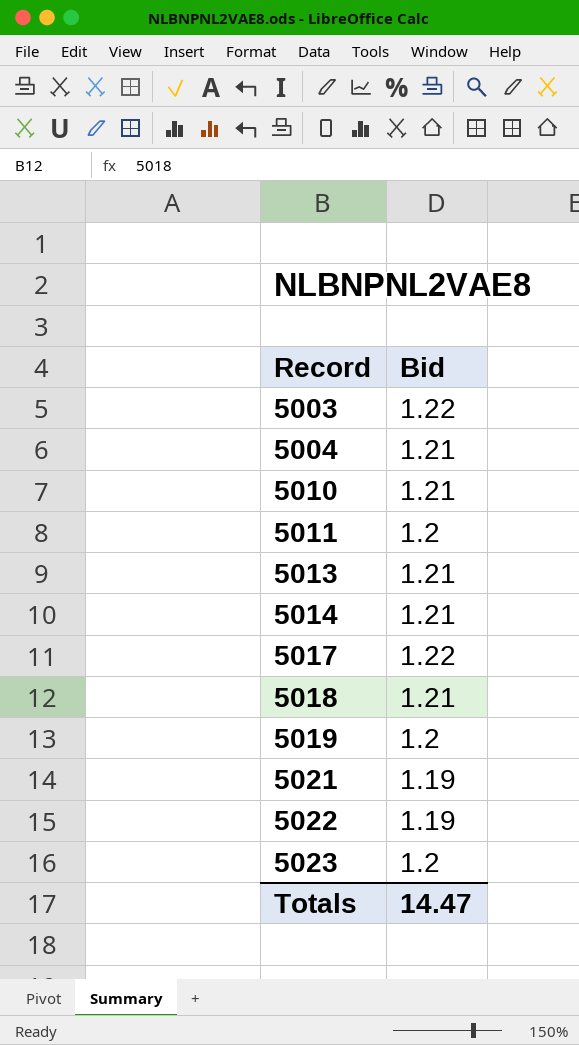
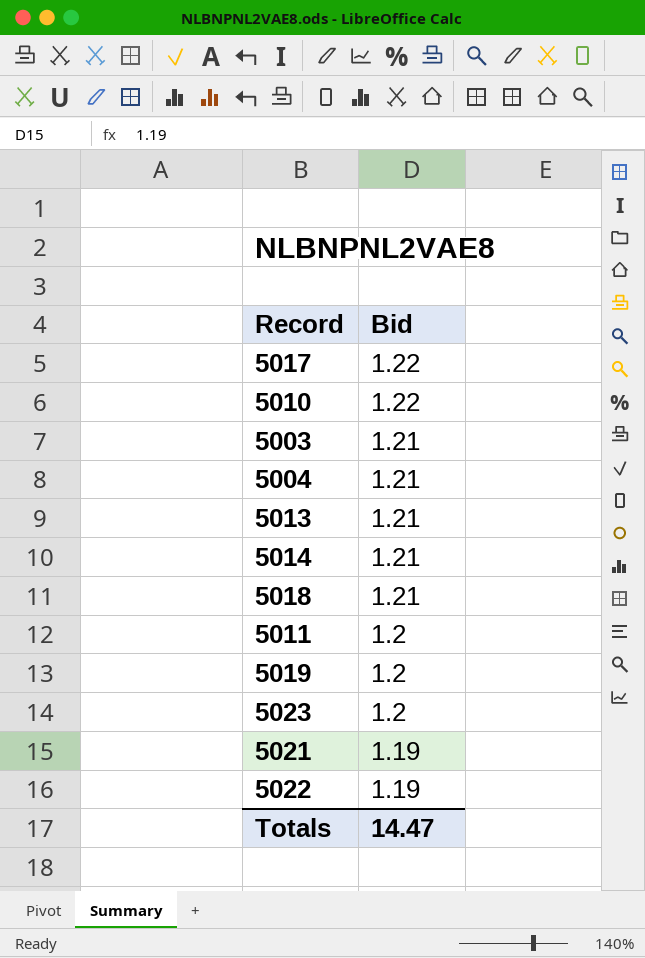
row order: Record ascending -> Bid descending
5010 | Bid: 1.21 -> 1.22
5003 | Bid: 1.22 -> 1.21

